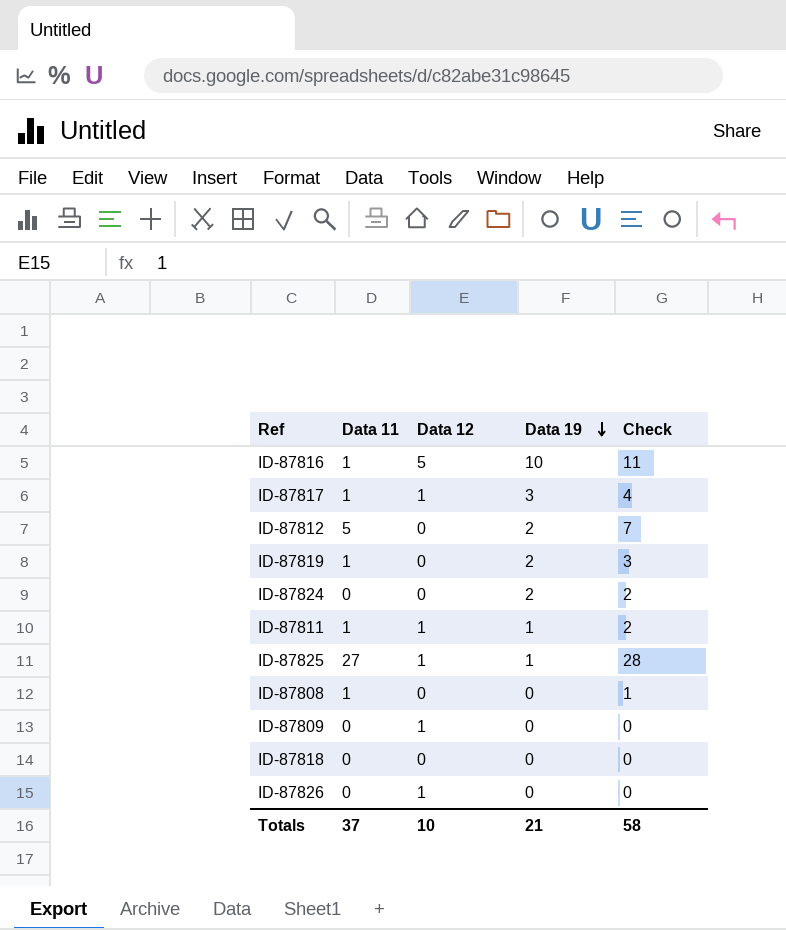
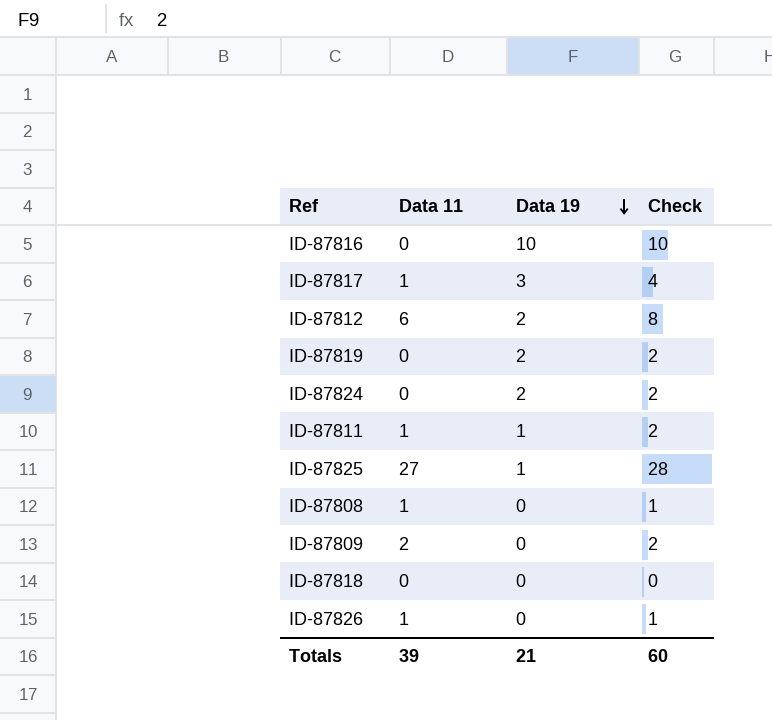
column Data 12 | position: 3 -> none
ID-87816 | Data 11: 1 -> 0
ID-87816 | Check: 11 -> 10
ID-87812 | Data 11: 5 -> 6
ID-87812 | Check: 7 -> 8
ID-87819 | Data 11: 1 -> 0
ID-87819 | Check: 3 -> 2
ID-87809 | Data 11: 0 -> 2
ID-87809 | Check: 0 -> 2
ID-87826 | Data 11: 0 -> 1
ID-87826 | Check: 0 -> 1
Totals | Data 11: 37 -> 39
Totals | Check: 58 -> 60

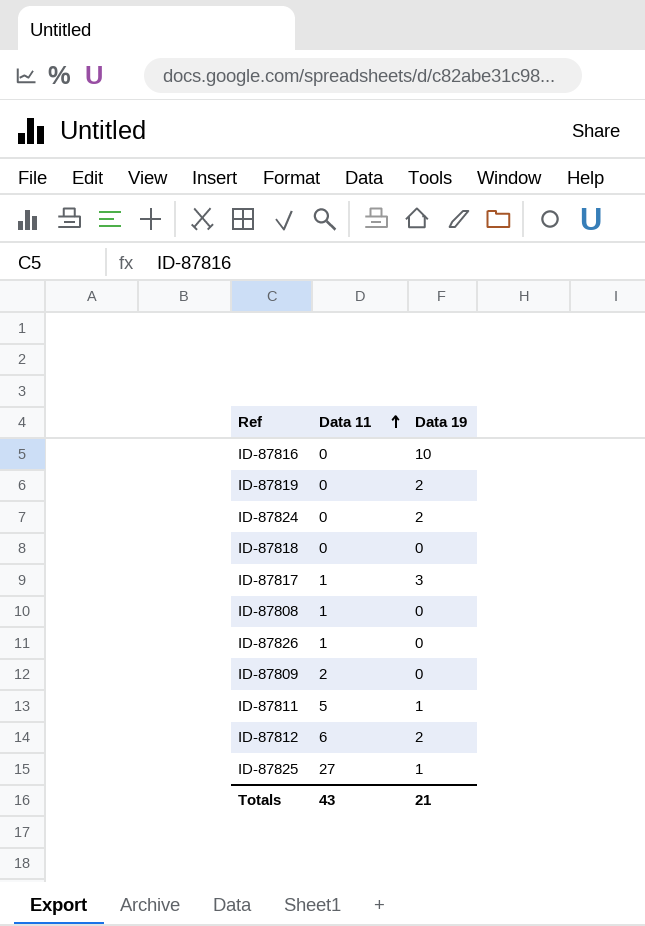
row order: Data 19 descending -> Data 11 ascending
column Check | formula: [Data 11] + [Data 19] -> none
ID-87811 | Data 11: 1 -> 5
Totals | Data 11: 39 -> 43

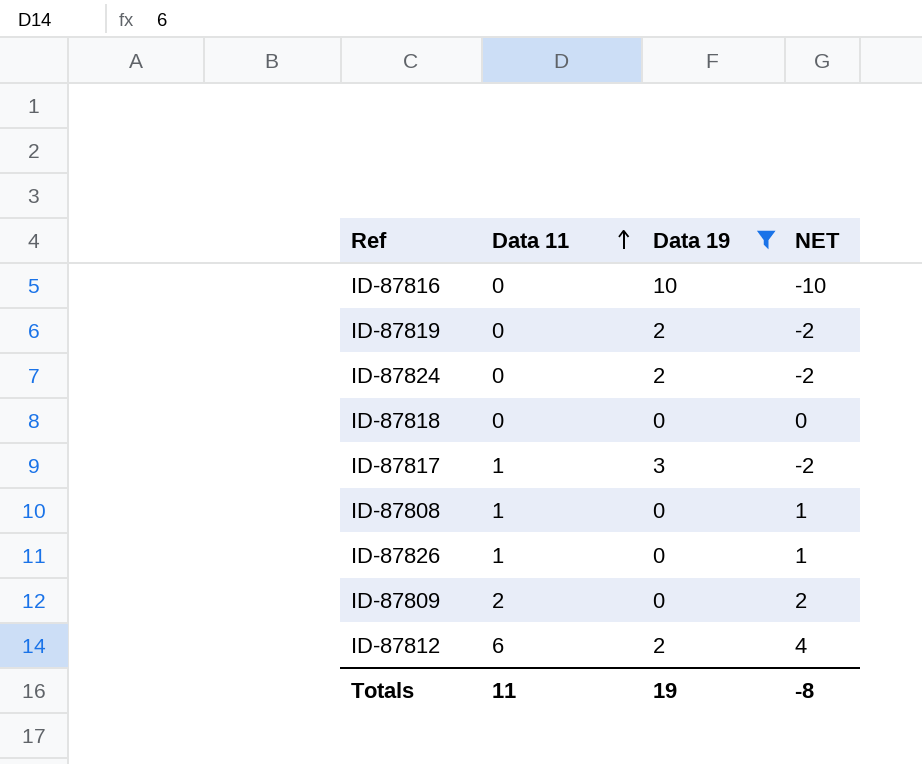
filter: none -> Data 19 != 1
column NET | formula: none -> [Data 11] - [Data 19]
Totals | Data 11: 43 -> 11
Totals | Data 19: 21 -> 19

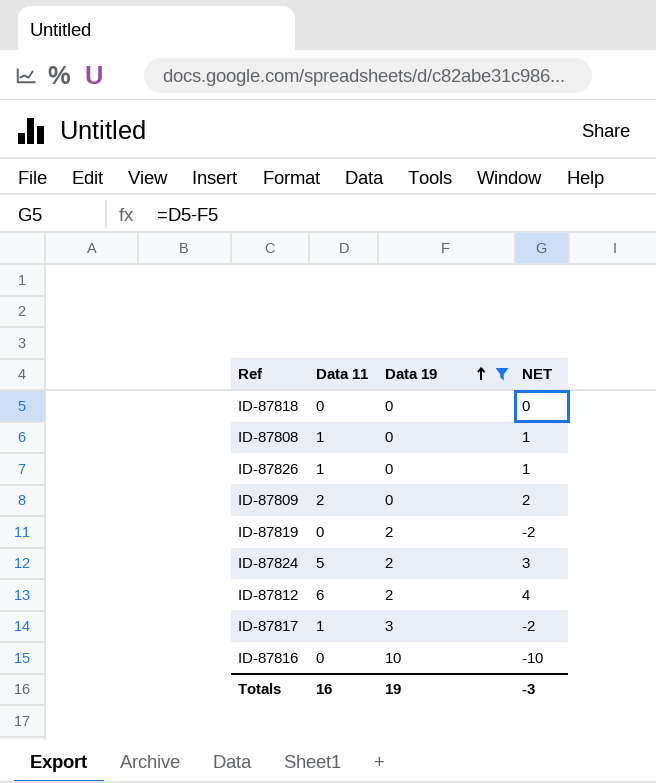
row order: Data 11 ascending -> Data 19 ascending
ID-87824 | Data 11: 0 -> 5
ID-87824 | NET: -2 -> 3
Totals | Data 11: 11 -> 16
Totals | NET: -8 -> -3

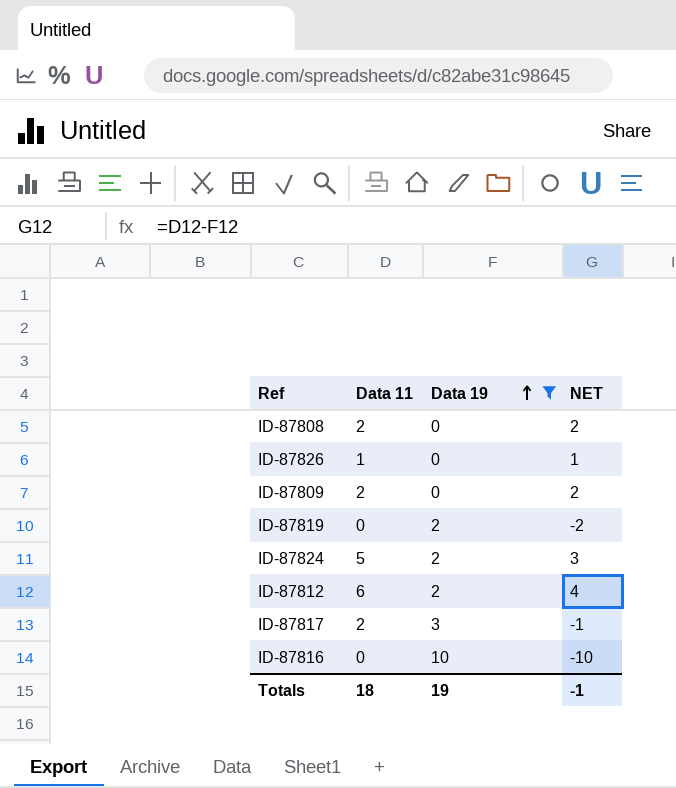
row ID-87818: 0 | 0 | 0 -> none
ID-87808 | Data 11: 1 -> 2
ID-87808 | NET: 1 -> 2
ID-87817 | Data 11: 1 -> 2
ID-87817 | NET: -2 -> -1
Totals | Data 11: 16 -> 18
Totals | NET: -3 -> -1

